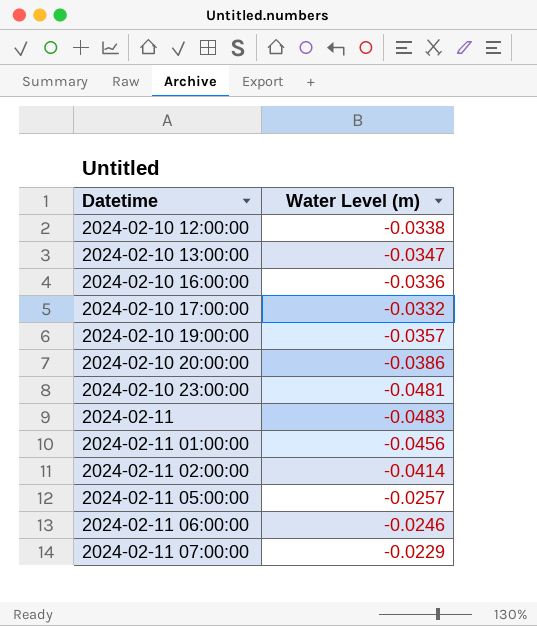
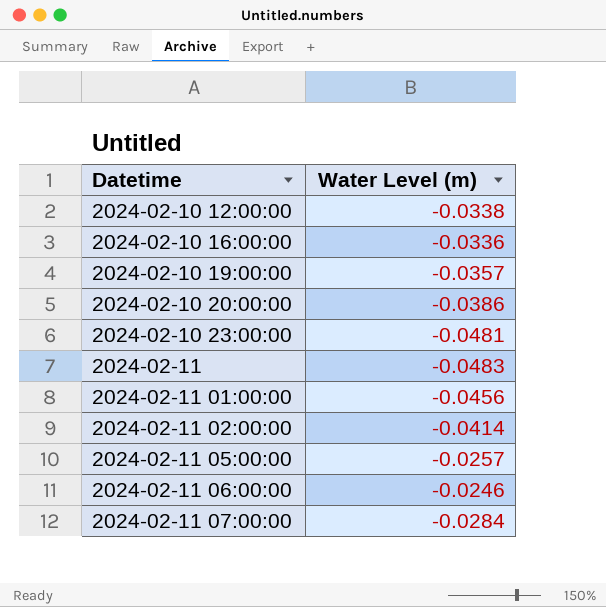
row 2024-02-10 13:00:00: -0.0347 -> none
row 2024-02-10 17:00:00: -0.0332 -> none
2024-02-11 07:00:00 | Water Level (m): -0.0229 -> -0.0284

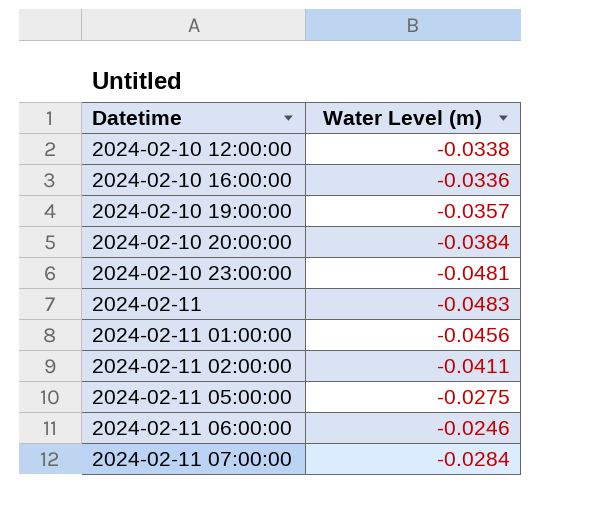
2024-02-10 20:00:00 | Water Level (m): -0.0386 -> -0.0384
2024-02-11 02:00:00 | Water Level (m): -0.0414 -> -0.0411
2024-02-11 05:00:00 | Water Level (m): -0.0257 -> -0.0275

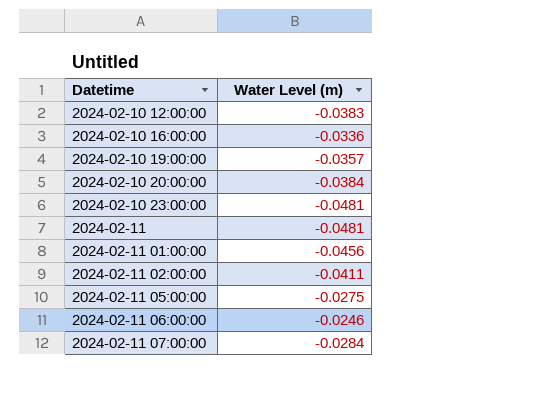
2024-02-10 12:00:00 | Water Level (m): -0.0338 -> -0.0383
2024-02-11 | Water Level (m): -0.0483 -> -0.0481

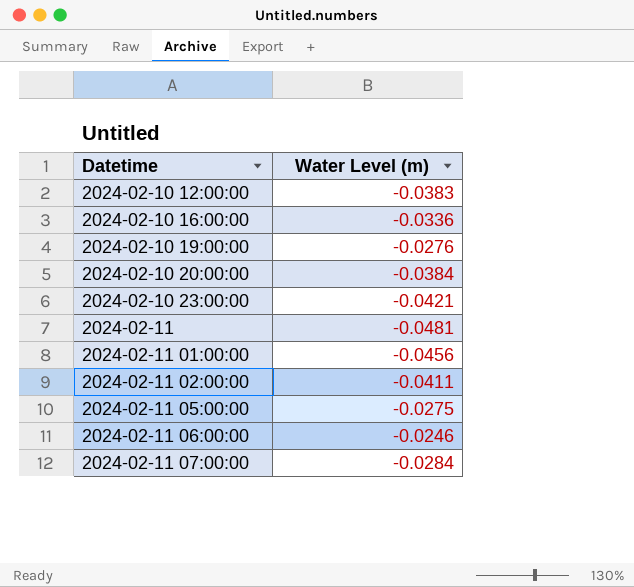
2024-02-10 19:00:00 | Water Level (m): -0.0357 -> -0.0276
2024-02-10 23:00:00 | Water Level (m): -0.0481 -> -0.0421

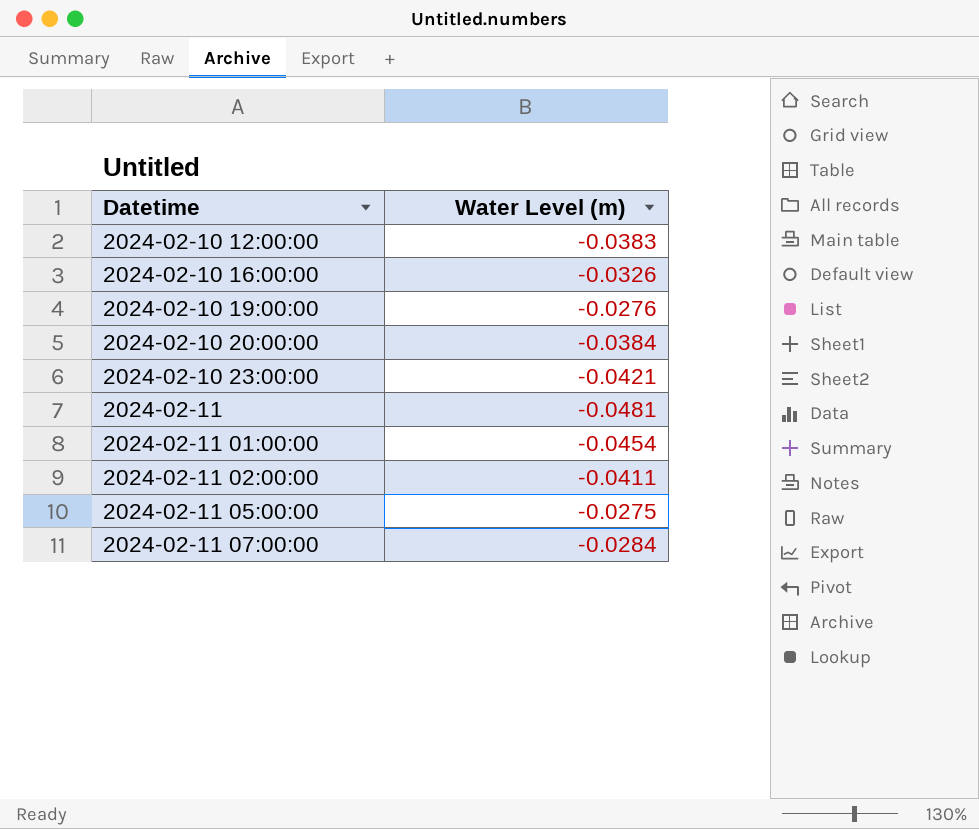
row 2024-02-11 06:00:00: -0.0246 -> none
2024-02-10 16:00:00 | Water Level (m): -0.0336 -> -0.0326
2024-02-11 01:00:00 | Water Level (m): -0.0456 -> -0.0454

